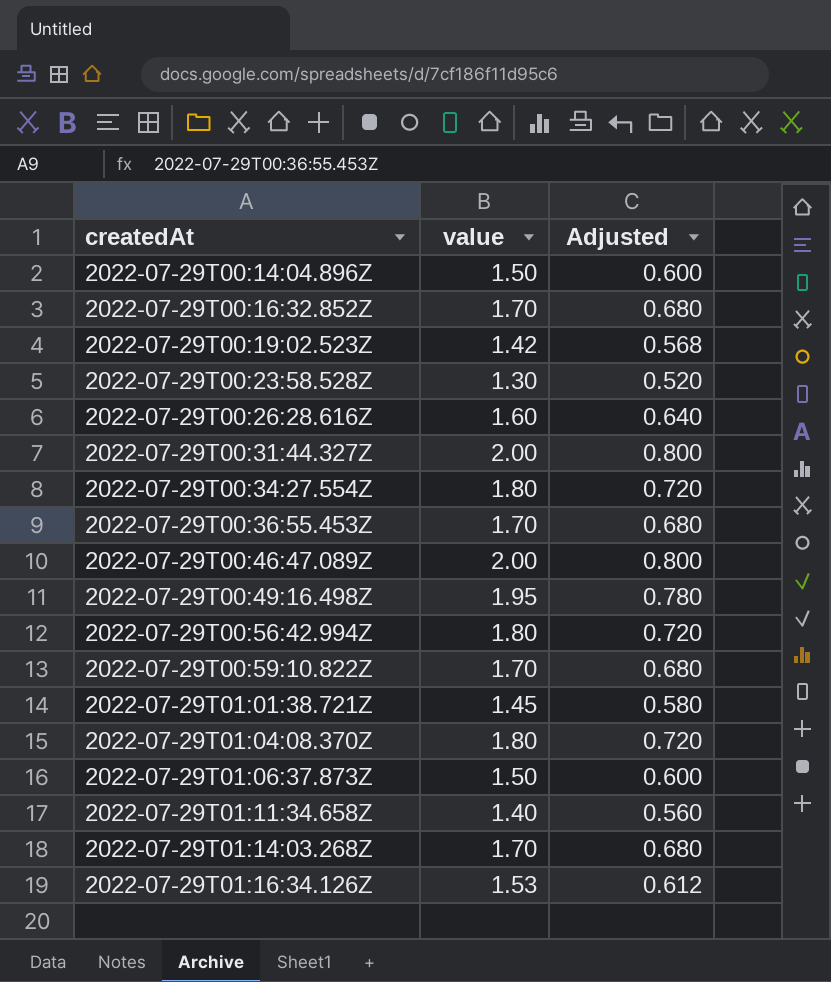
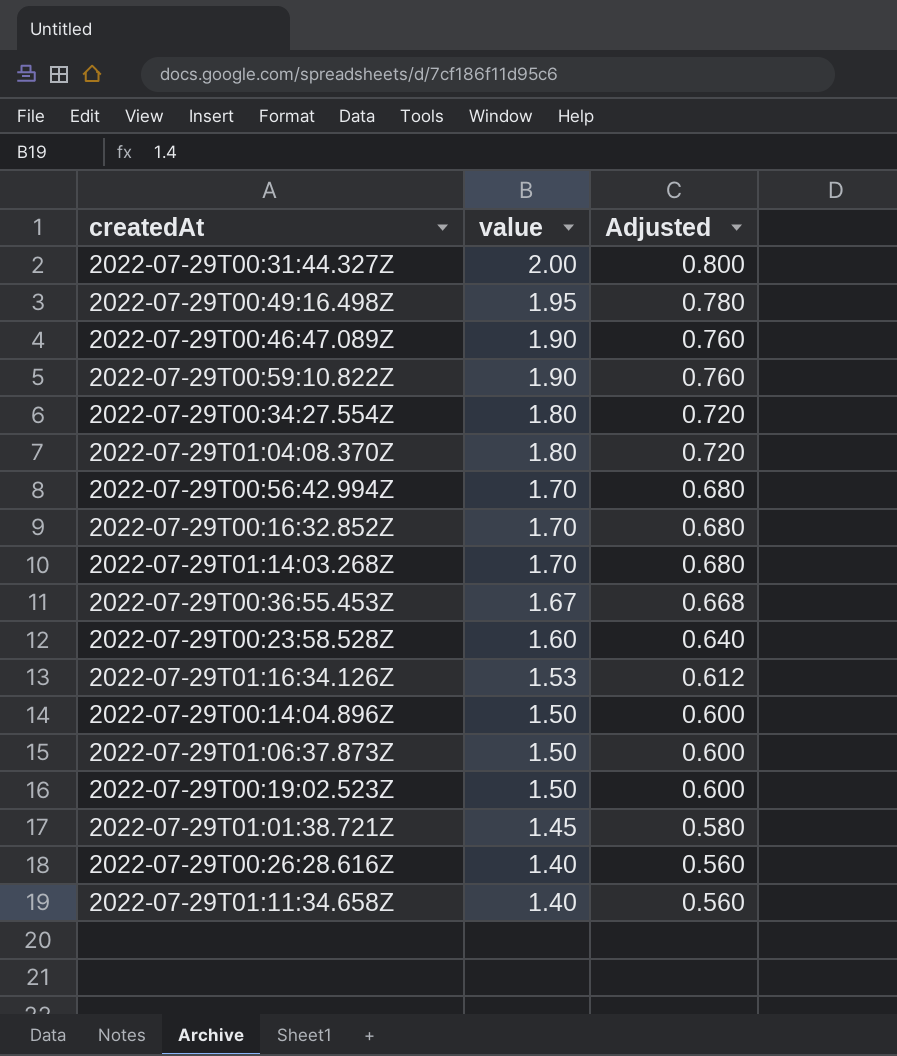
row order: createdAt ascending -> value descending
2022-07-29T00:46:47.089Z | value: 2.00 -> 1.90
2022-07-29T00:46:47.089Z | Adjusted: 0.800 -> 0.760
2022-07-29T00:59:10.822Z | value: 1.70 -> 1.90
2022-07-29T00:59:10.822Z | Adjusted: 0.680 -> 0.760
2022-07-29T00:56:42.994Z | value: 1.80 -> 1.70
2022-07-29T00:56:42.994Z | Adjusted: 0.720 -> 0.680
2022-07-29T00:36:55.453Z | value: 1.70 -> 1.67
2022-07-29T00:36:55.453Z | Adjusted: 0.680 -> 0.668
2022-07-29T00:23:58.528Z | value: 1.30 -> 1.60
2022-07-29T00:23:58.528Z | Adjusted: 0.520 -> 0.640
2022-07-29T00:19:02.523Z | value: 1.42 -> 1.50
2022-07-29T00:19:02.523Z | Adjusted: 0.568 -> 0.600
2022-07-29T00:26:28.616Z | value: 1.60 -> 1.40
2022-07-29T00:26:28.616Z | Adjusted: 0.640 -> 0.560

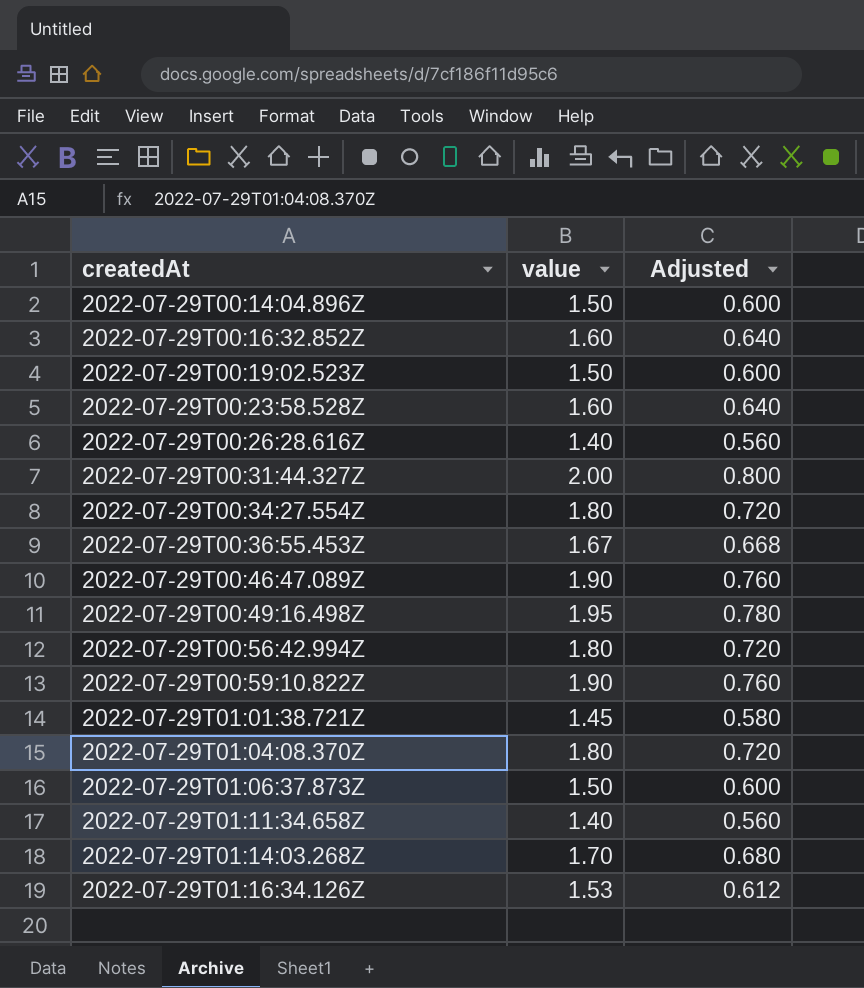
row order: value descending -> createdAt ascending
2022-07-29T00:16:32.852Z | value: 1.70 -> 1.60
2022-07-29T00:16:32.852Z | Adjusted: 0.680 -> 0.640
2022-07-29T00:56:42.994Z | value: 1.70 -> 1.80
2022-07-29T00:56:42.994Z | Adjusted: 0.680 -> 0.720

